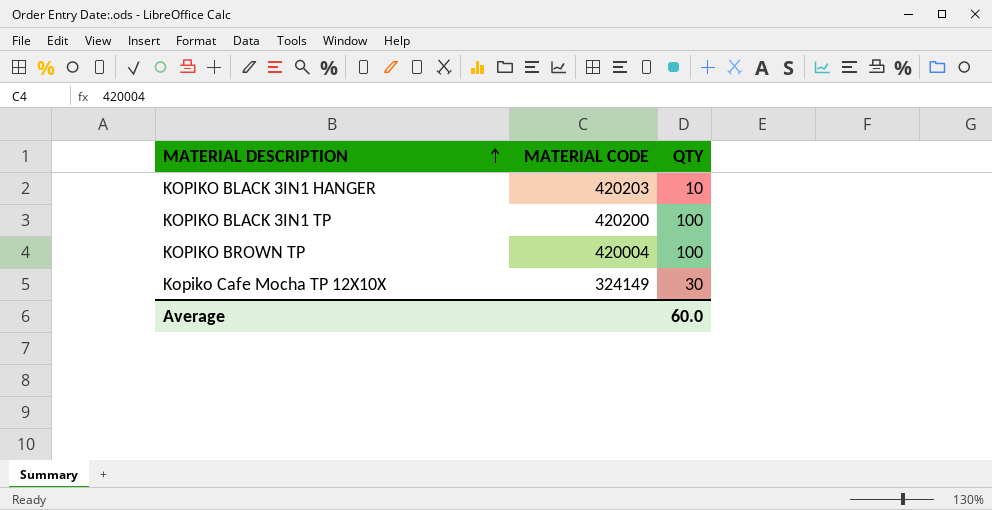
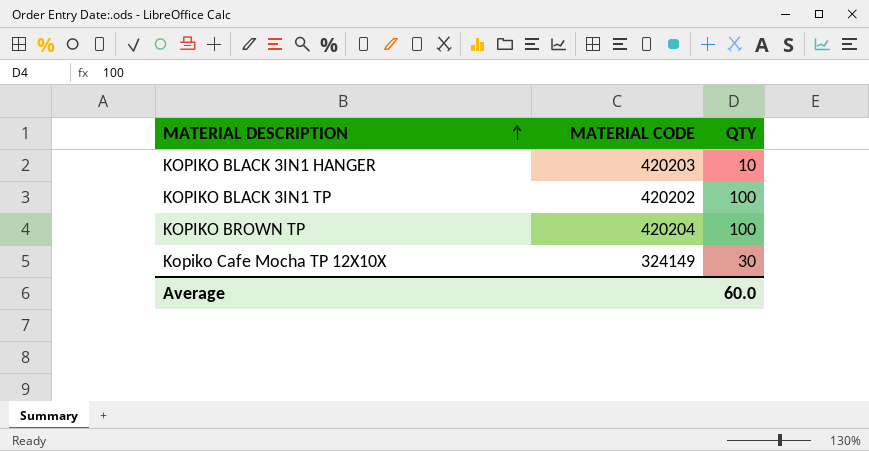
KOPIKO BLACK 3IN1 TP | MATERIAL CODE: 420200 -> 420202
KOPIKO BROWN TP | MATERIAL CODE: 420004 -> 420204

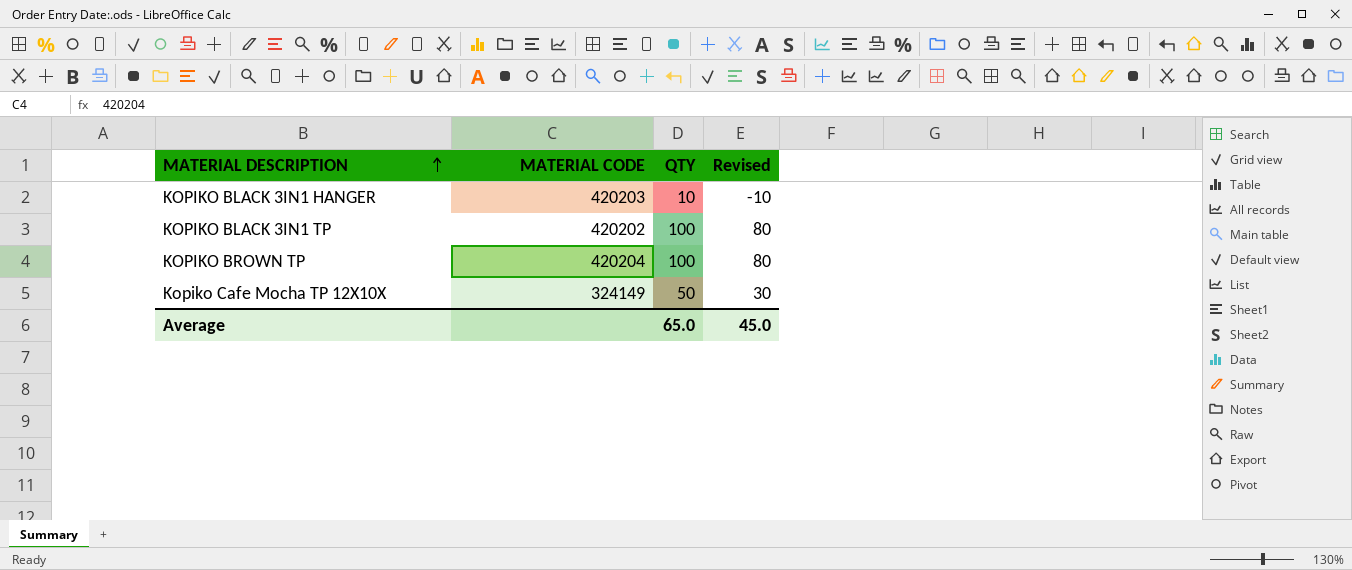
column Revised | formula: none -> [QTY] - 20
Kopiko Cafe Mocha TP 12X10X | QTY: 30 -> 50
Average | QTY: 60.0 -> 65.0

